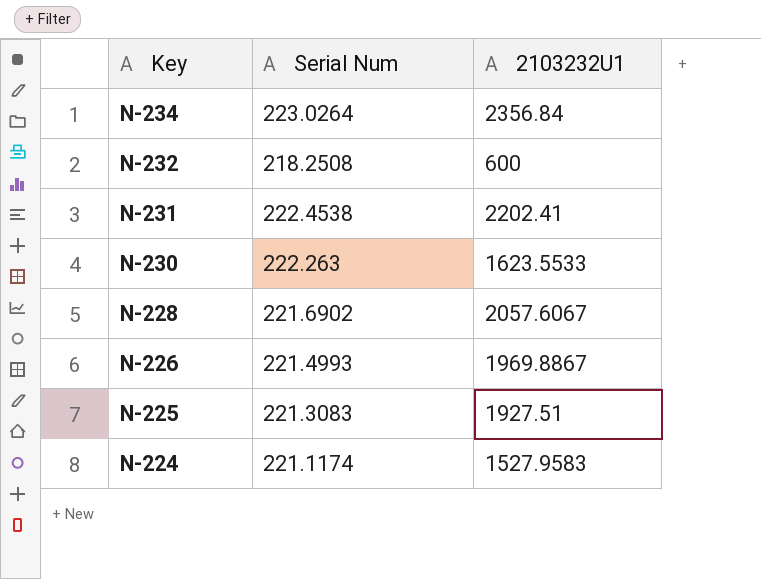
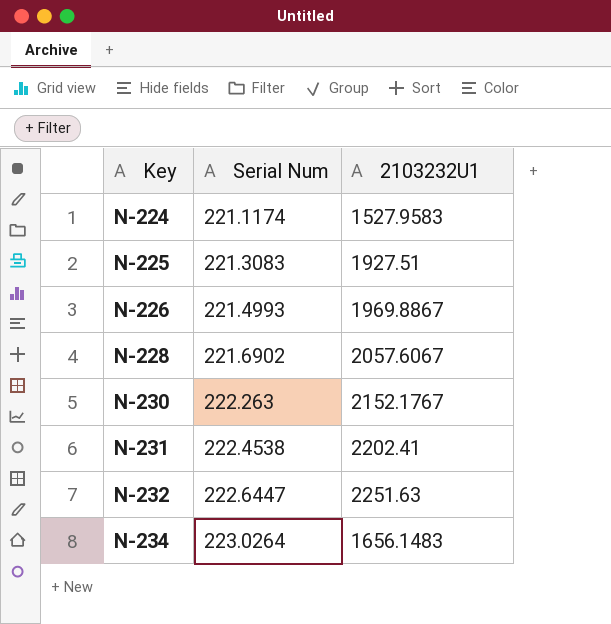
row order: Key descending -> Key ascending
N-230 | 2103232U1: 1623.5533 -> 2152.1767
N-232 | Serial Num: 218.2508 -> 222.6447
N-232 | 2103232U1: 600 -> 2251.63
N-234 | 2103232U1: 2356.84 -> 1656.1483

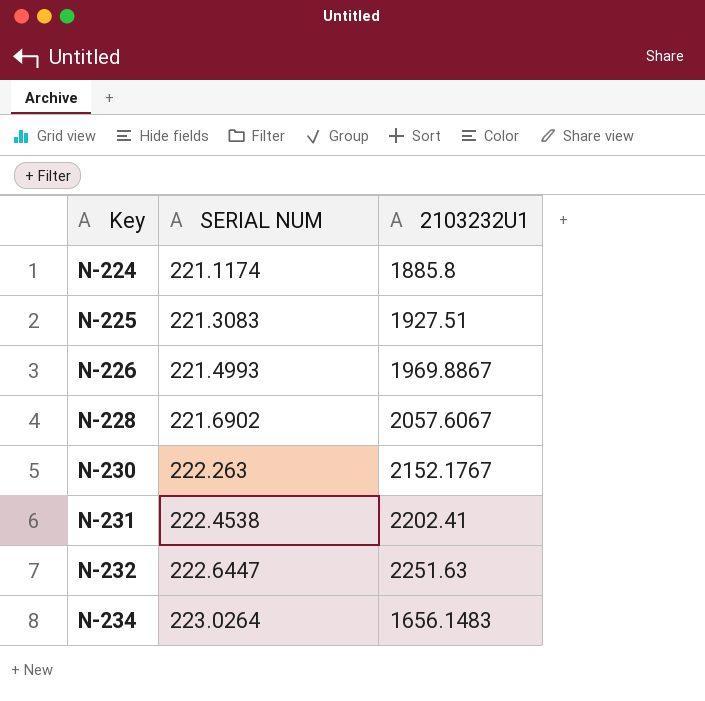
column name: Serial Num -> SERIAL NUM
N-224 | 2103232U1: 1527.9583 -> 1885.8

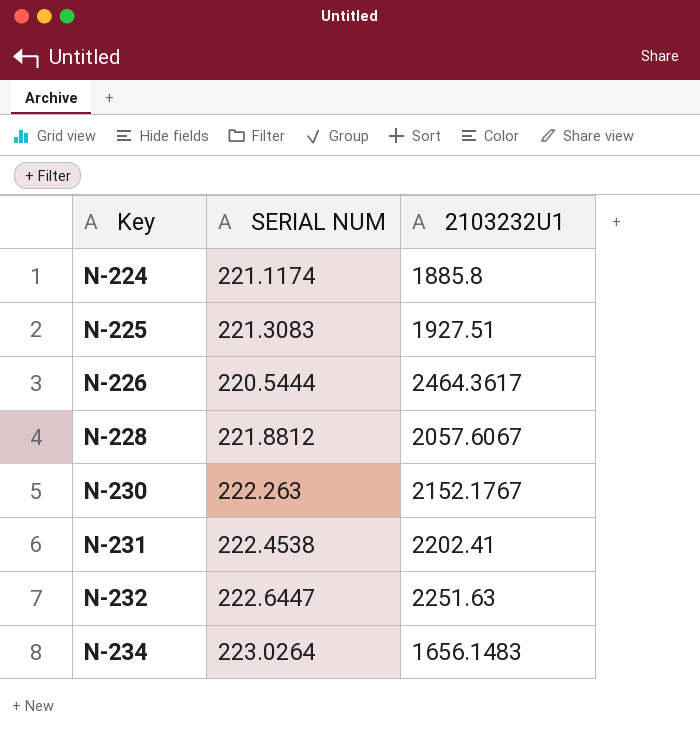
N-226 | SERIAL NUM: 221.4993 -> 220.5444
N-226 | 2103232U1: 1969.8867 -> 2464.3617
N-228 | SERIAL NUM: 221.6902 -> 221.8812

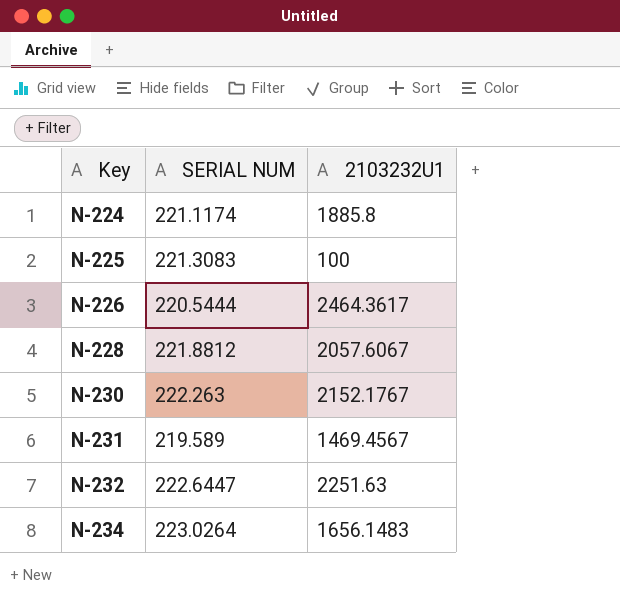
N-225 | 2103232U1: 1927.51 -> 100
N-231 | SERIAL NUM: 222.4538 -> 219.589
N-231 | 2103232U1: 2202.41 -> 1469.4567

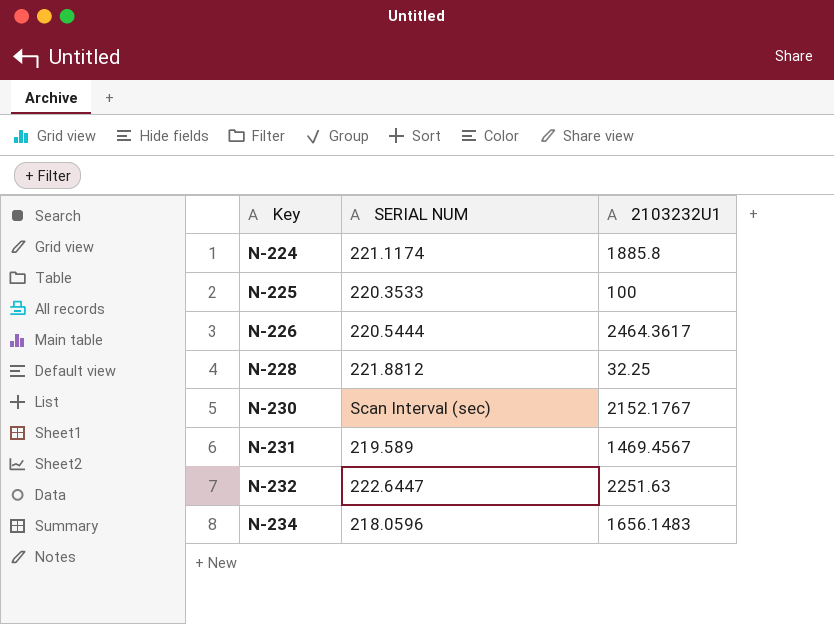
N-225 | SERIAL NUM: 221.3083 -> 220.3533
N-228 | 2103232U1: 2057.6067 -> 32.25
N-230 | SERIAL NUM: 222.263 -> Scan Interval (sec)
N-234 | SERIAL NUM: 223.0264 -> 218.0596

